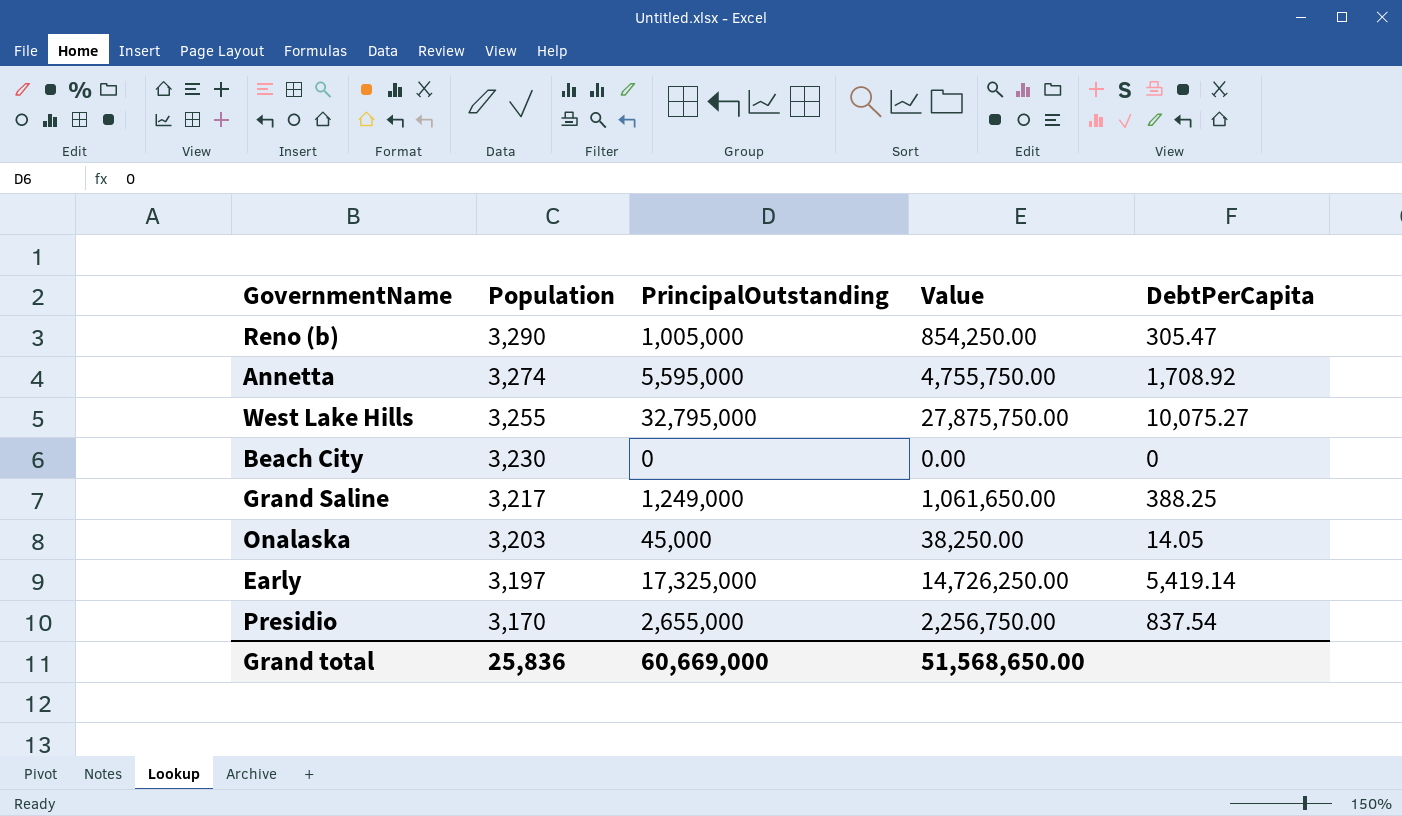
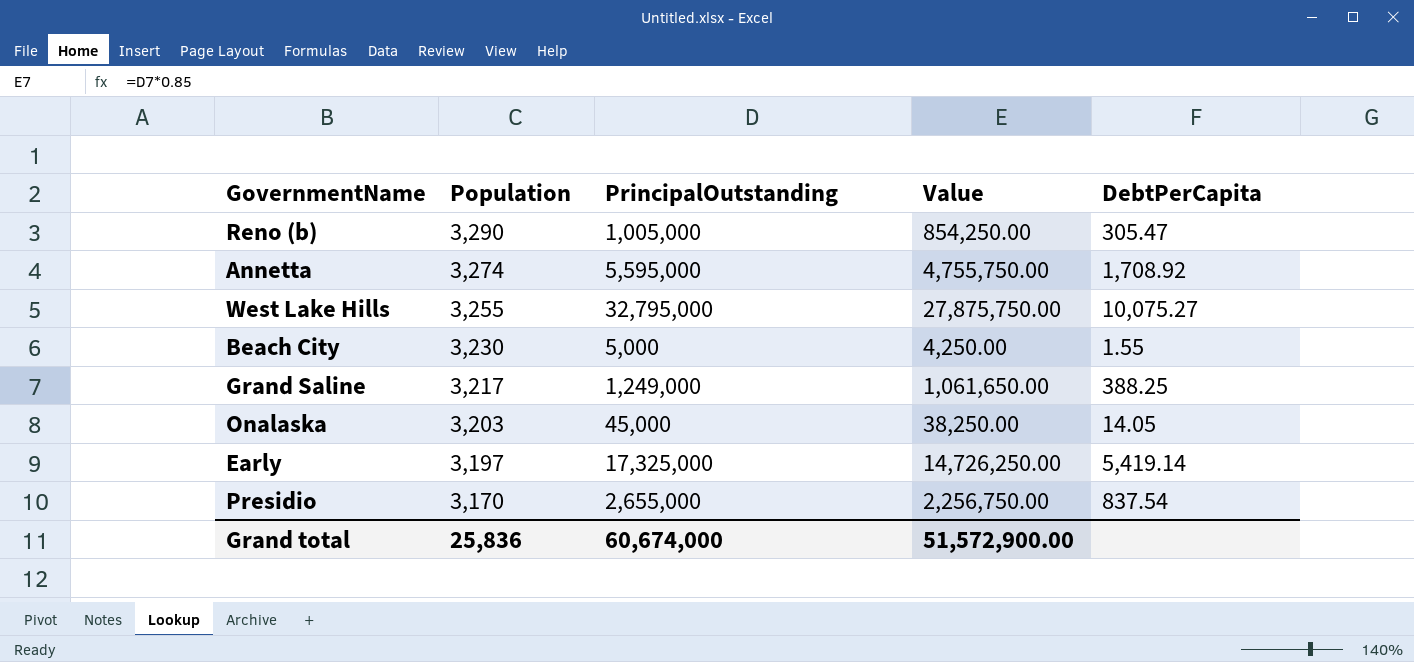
Beach City | PrincipalOutstanding: 0 -> 5,000
Beach City | Value: 0.00 -> 4,250.00
Beach City | DebtPerCapita: 0 -> 1.55
Grand total | PrincipalOutstanding: 60,669,000 -> 60,674,000
Grand total | Value: 51,568,650.00 -> 51,572,900.00

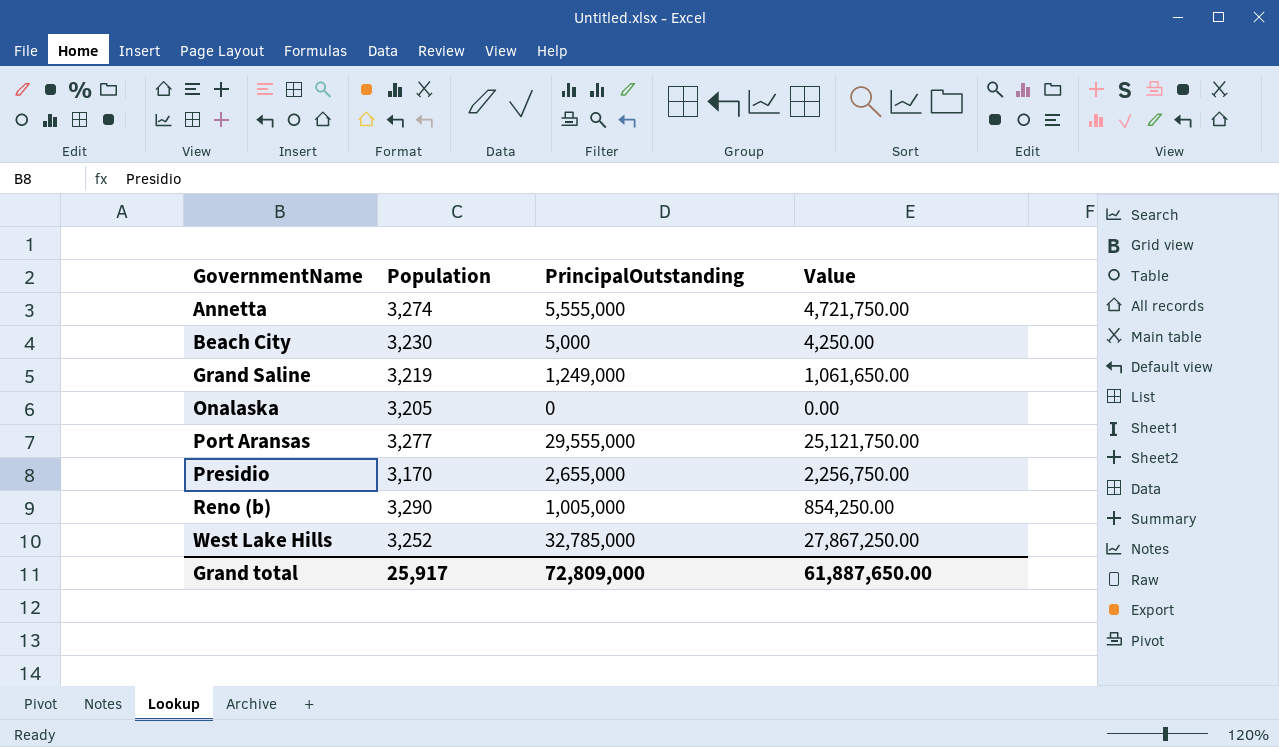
row order: Population descending -> GovernmentName ascending
column DebtPerCapita | formula: [PrincipalOutstanding] / [Population] -> none
row Early: 3,197 | 17,325,000 | 14,726,250.00 | 5,419.14 -> none
Annetta | PrincipalOutstanding: 5,595,000 -> 5,555,000
Annetta | Value: 4,755,750.00 -> 4,721,750.00
Grand Saline | Population: 3,217 -> 3,219
Onalaska | Population: 3,203 -> 3,205
Onalaska | PrincipalOutstanding: 45,000 -> 0
Onalaska | Value: 38,250.00 -> 0.00
row Port Aransas: none -> 3,277 | 29,555,000 | 25,121,750.00
West Lake Hills | Population: 3,255 -> 3,252
West Lake Hills | PrincipalOutstanding: 32,795,000 -> 32,785,000
West Lake Hills | Value: 27,875,750.00 -> 27,867,250.00
Grand total | Population: 25,836 -> 25,917
Grand total | PrincipalOutstanding: 60,674,000 -> 72,809,000
Grand total | Value: 51,572,900.00 -> 61,887,650.00

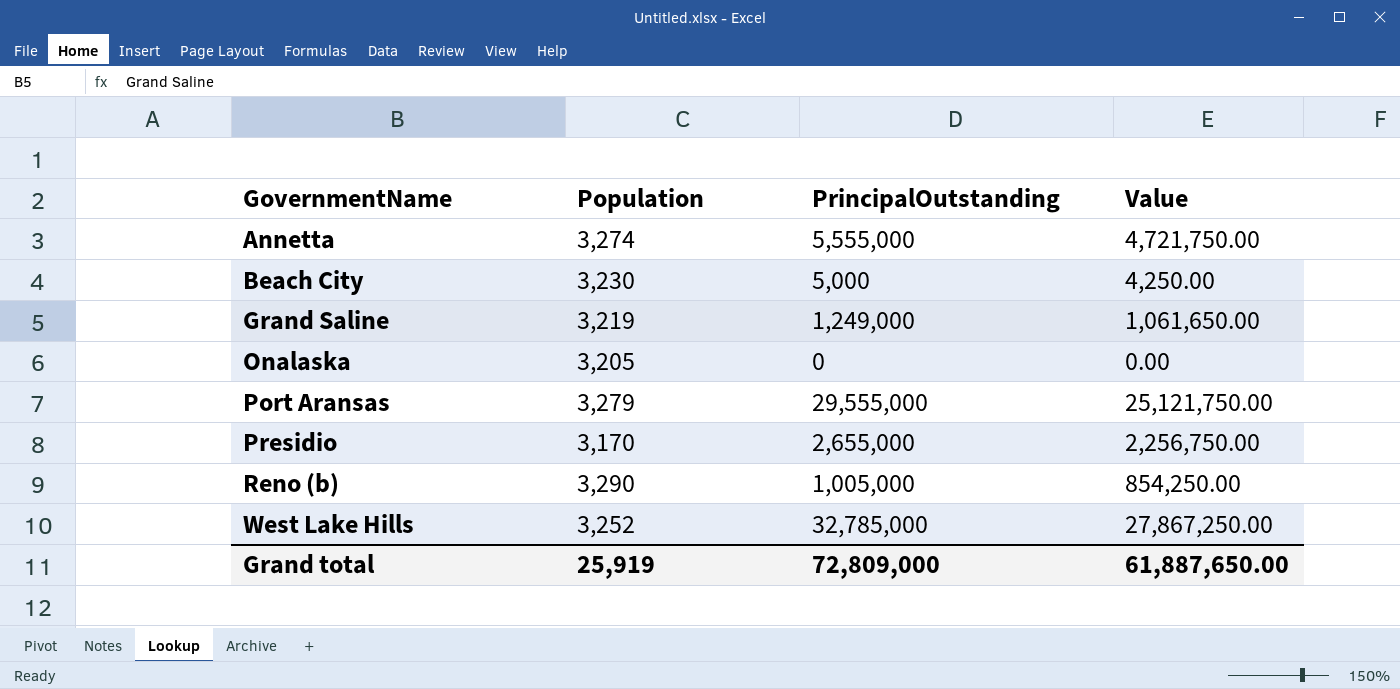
Port Aransas | Population: 3,277 -> 3,279
Grand total | Population: 25,917 -> 25,919

